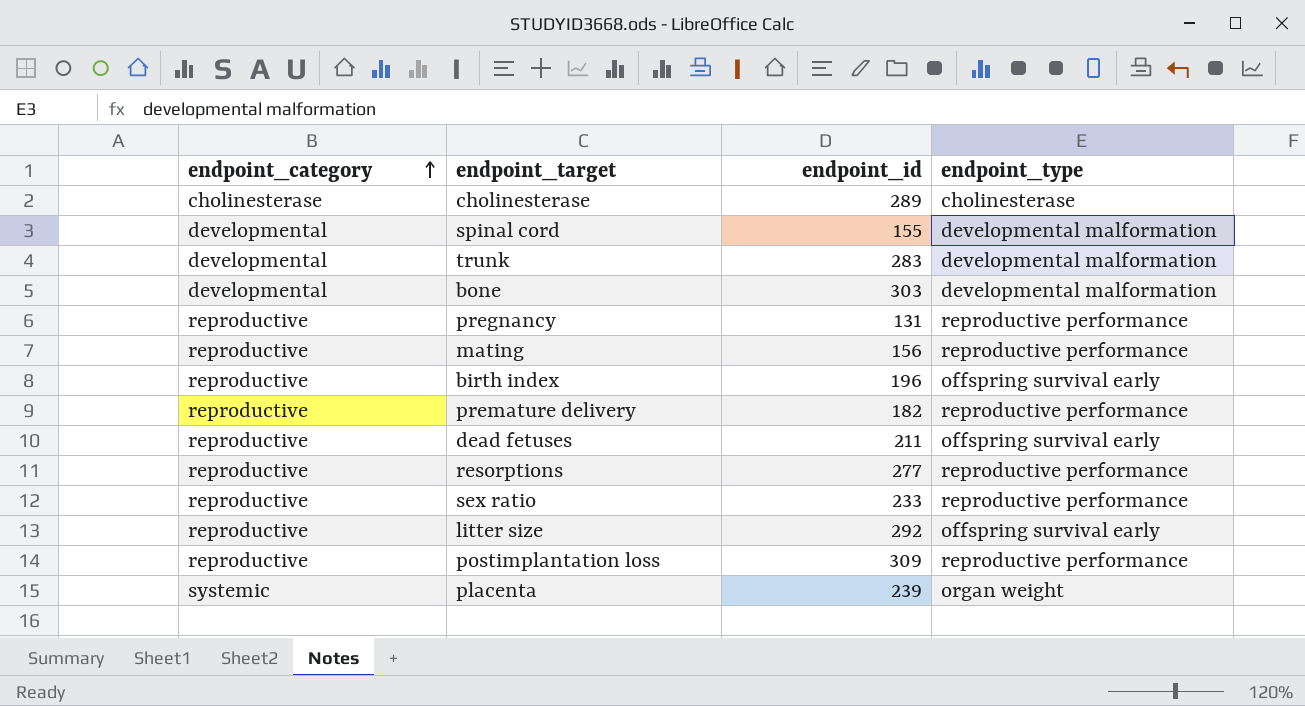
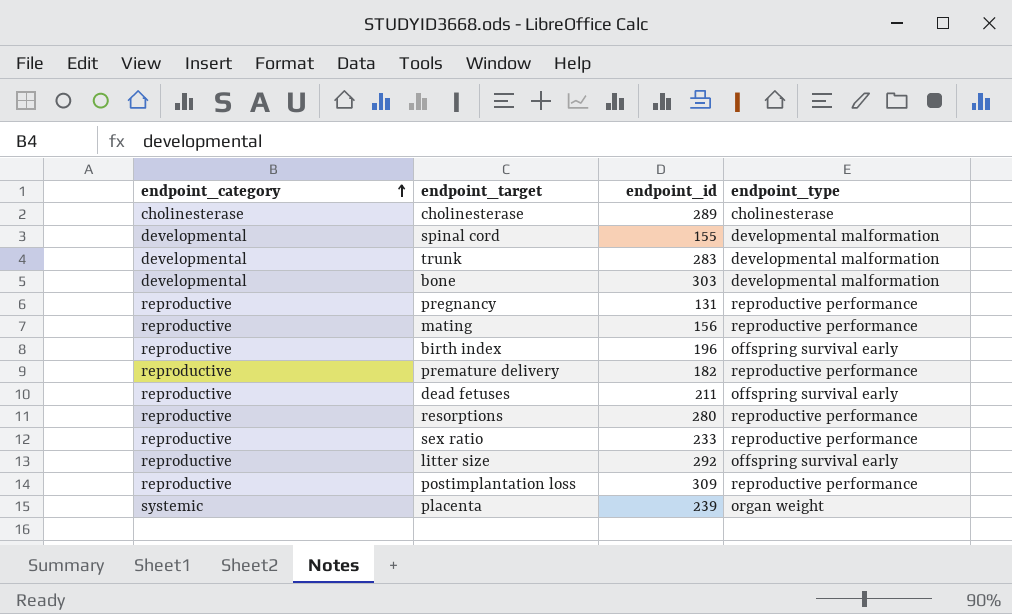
resorptions | endpoint_id: 277 -> 280

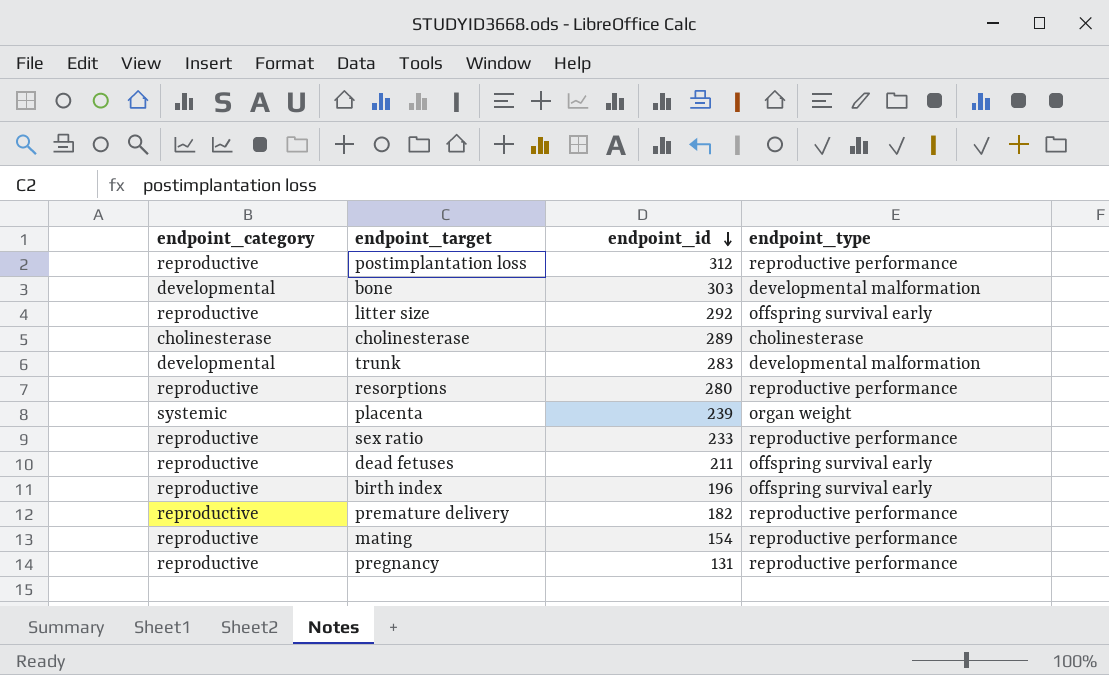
row order: endpoint_category ascending -> endpoint_id descending
row spinal cord: developmental | 155 | developmental malformation -> none
postimplantation loss | endpoint_id: 309 -> 312
mating | endpoint_id: 156 -> 154

